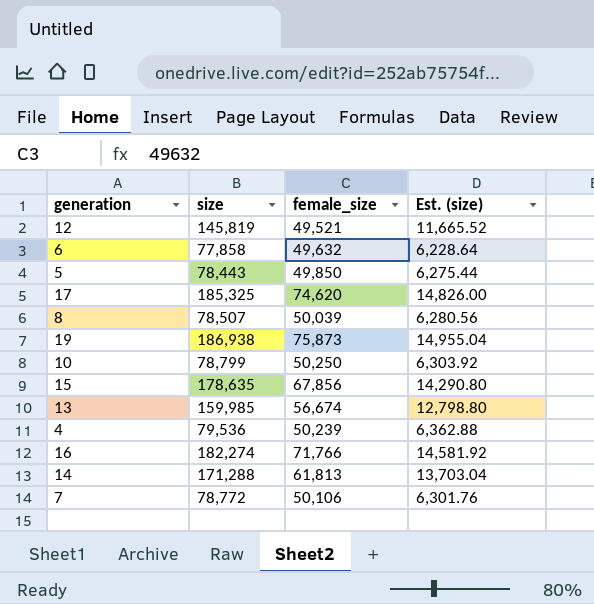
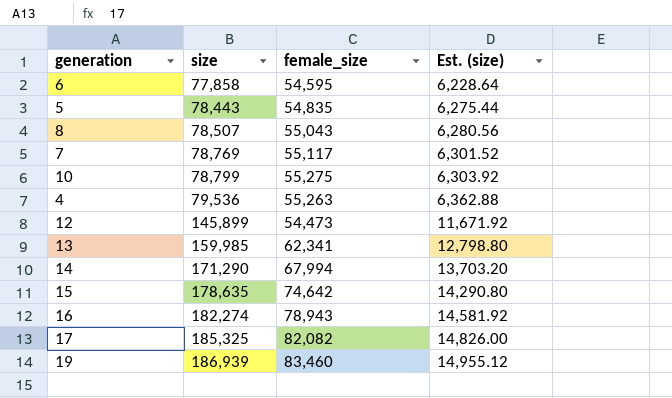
row order: none -> size ascending
6 | female_size: 49,632 -> 54,595
5 | female_size: 49,850 -> 54,835
8 | female_size: 50,039 -> 55,043
7 | size: 78,772 -> 78,769
7 | female_size: 50,106 -> 55,117
7 | Est. (size): 6,301.76 -> 6,301.52
10 | female_size: 50,250 -> 55,275
4 | female_size: 50,239 -> 55,263
12 | size: 145,819 -> 145,899
12 | female_size: 49,521 -> 54,473
12 | Est. (size): 11,665.52 -> 11,671.92
13 | female_size: 56,674 -> 62,341
14 | size: 171,288 -> 171,290
14 | female_size: 61,813 -> 67,994
14 | Est. (size): 13,703.04 -> 13,703.20
15 | female_size: 67,856 -> 74,642
16 | female_size: 71,766 -> 78,943
17 | female_size: 74,620 -> 82,082
19 | size: 186,938 -> 186,939
19 | female_size: 75,873 -> 83,460
19 | Est. (size): 14,955.04 -> 14,955.12

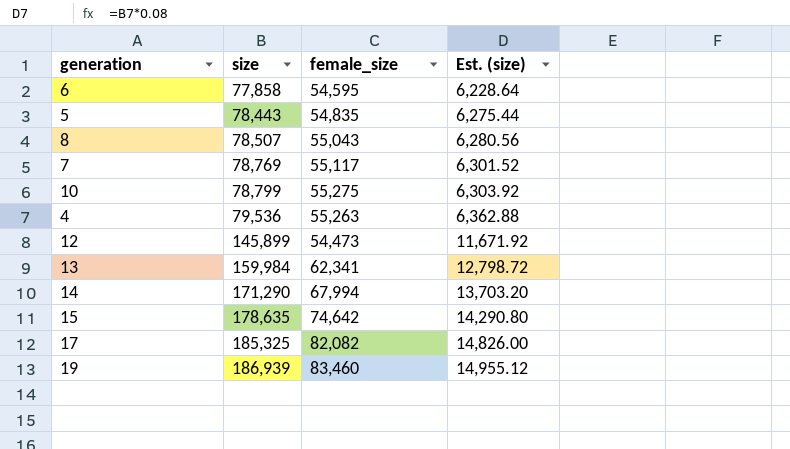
row 16: 182,274 | 78,943 | 14,581.92 -> none
13 | size: 159,985 -> 159,984
13 | Est. (size): 12,798.80 -> 12,798.72

